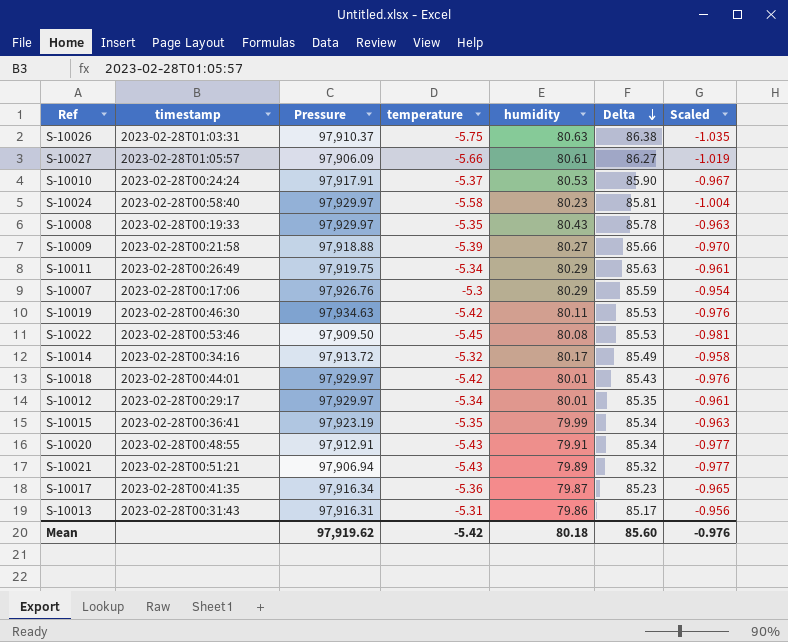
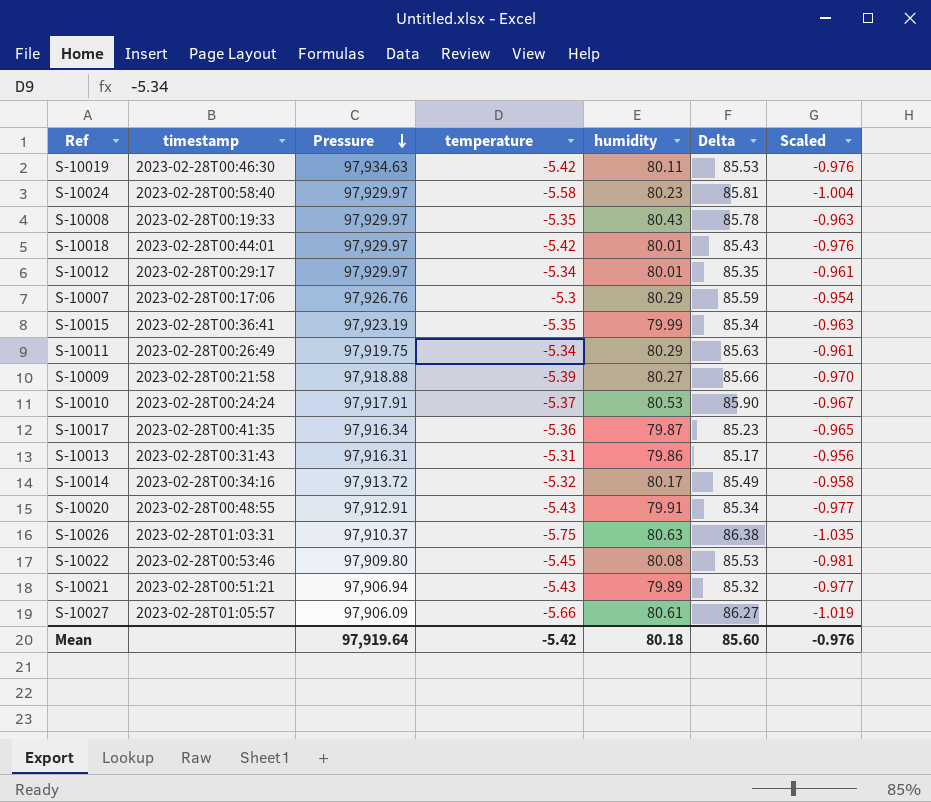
row order: Delta descending -> Pressure descending
S-10022 | Pressure: 97,909.50 -> 97,909.80
Mean | Pressure: 97,919.62 -> 97,919.64

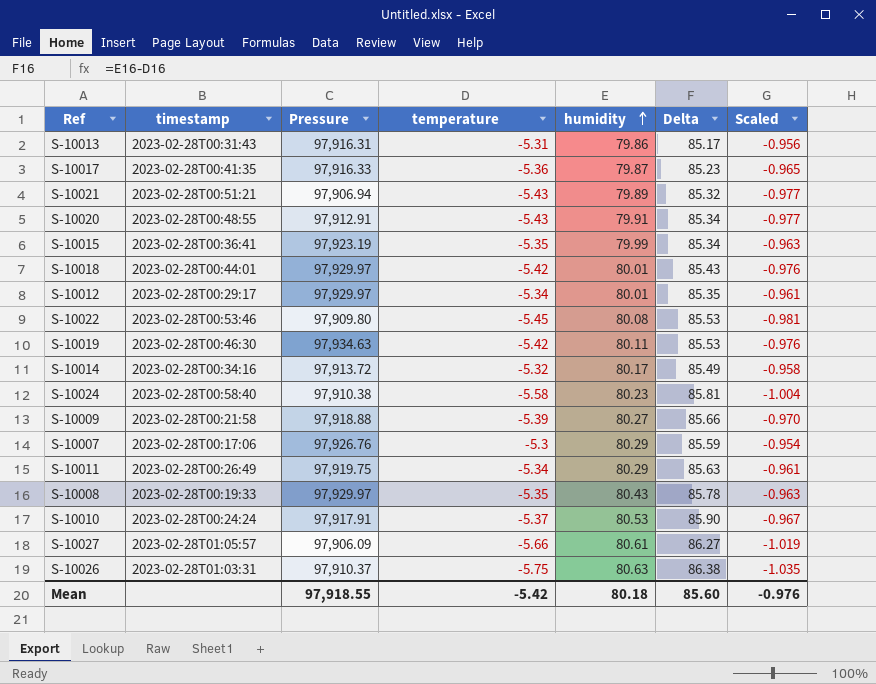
row order: Pressure descending -> humidity ascending
S-10017 | Pressure: 97,916.34 -> 97,916.33
S-10024 | Pressure: 97,929.97 -> 97,910.38
Mean | Pressure: 97,919.64 -> 97,918.55

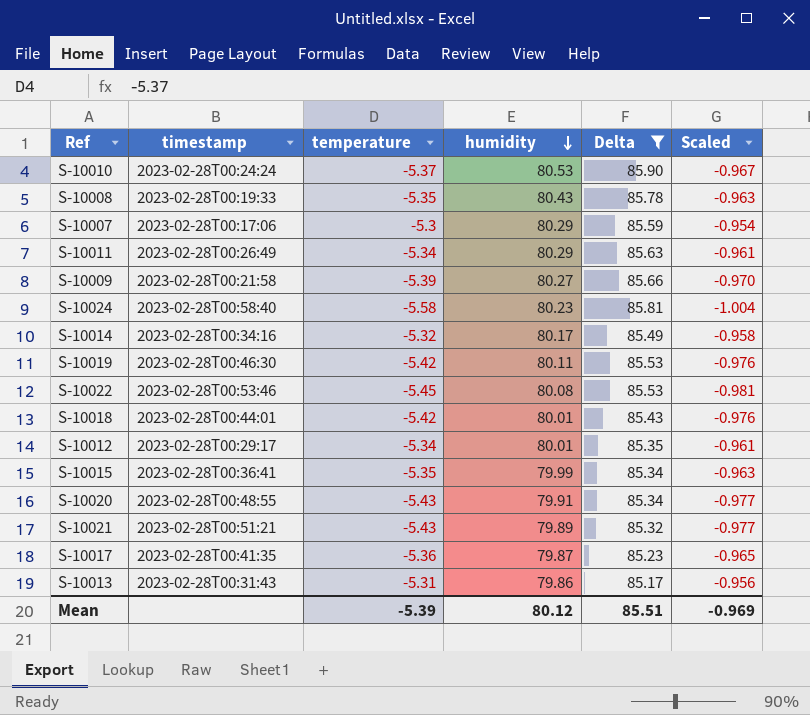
filter: none -> Delta <= 85.90
row order: humidity ascending -> humidity descending
column Pressure | position: 3 -> none
Mean | temperature: -5.42 -> -5.39
Mean | humidity: 80.18 -> 80.12
Mean | Delta: 85.60 -> 85.51
Mean | Scaled: -0.976 -> -0.969

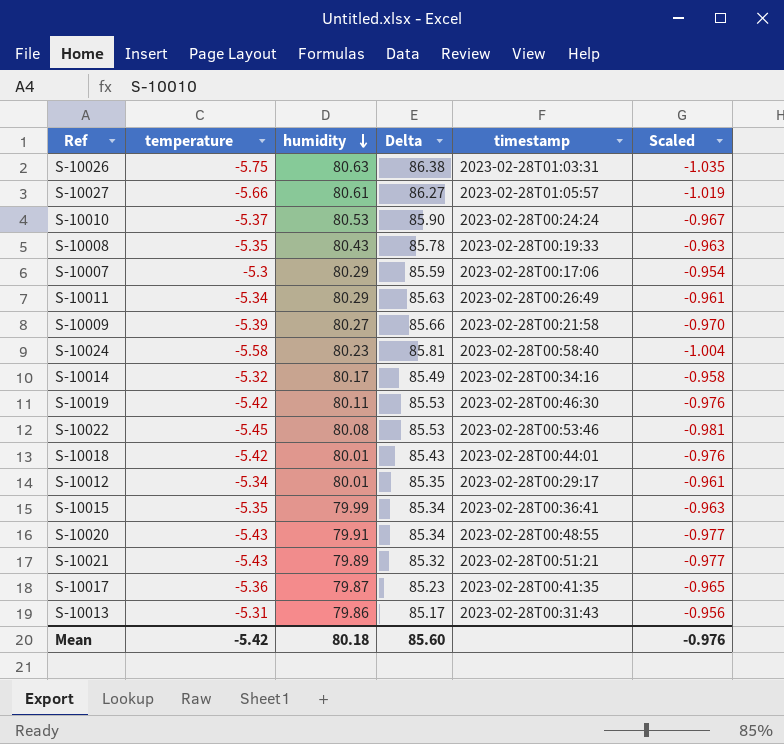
filter: Delta <= 85.90 -> none
column timestamp | position: 2 -> 5
Mean | temperature: -5.39 -> -5.42
Mean | humidity: 80.12 -> 80.18
Mean | Delta: 85.51 -> 85.60
Mean | Scaled: -0.969 -> -0.976

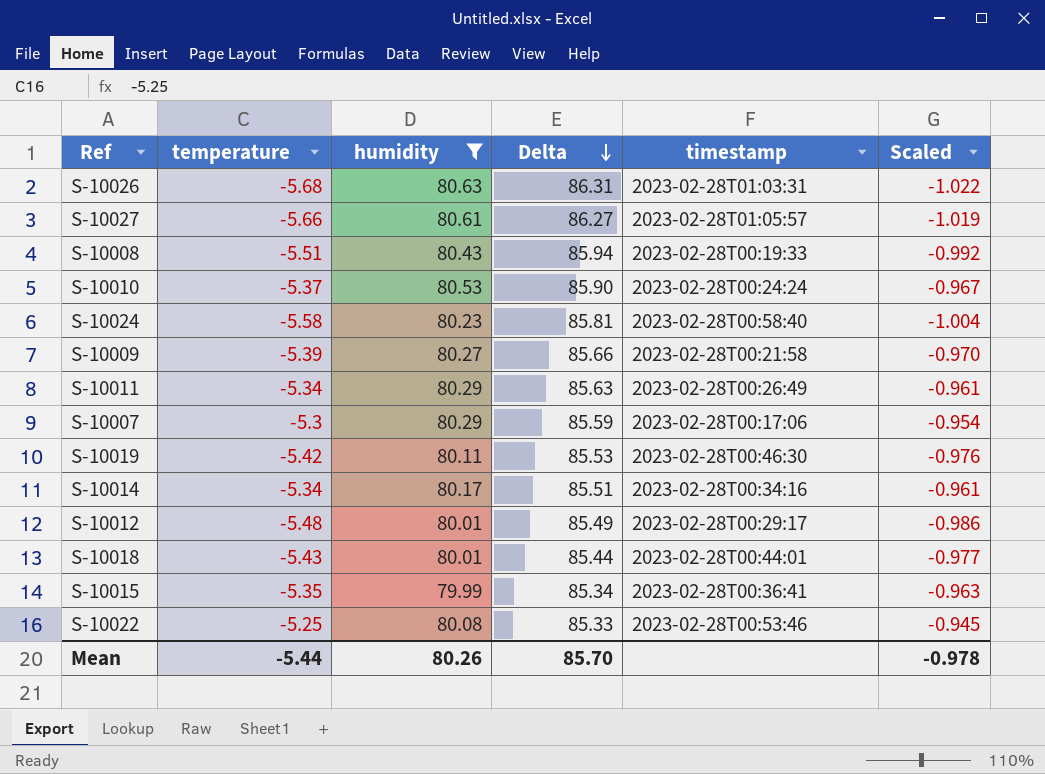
filter: none -> humidity >= 79.99
row order: humidity descending -> Delta descending
S-10026 | temperature: -5.75 -> -5.68
S-10026 | Delta: 86.38 -> 86.31
S-10026 | Scaled: -1.035 -> -1.022
S-10008 | temperature: -5.35 -> -5.51
S-10008 | Delta: 85.78 -> 85.94
S-10008 | Scaled: -0.963 -> -0.992
S-10014 | temperature: -5.32 -> -5.34
S-10014 | Delta: 85.49 -> 85.51
S-10014 | Scaled: -0.958 -> -0.961
S-10012 | temperature: -5.34 -> -5.48
S-10012 | Delta: 85.35 -> 85.49
S-10012 | Scaled: -0.961 -> -0.986
S-10018 | temperature: -5.42 -> -5.43
S-10018 | Delta: 85.43 -> 85.44
S-10018 | Scaled: -0.976 -> -0.977
S-10022 | temperature: -5.45 -> -5.25
S-10022 | Delta: 85.53 -> 85.33
S-10022 | Scaled: -0.981 -> -0.945
Mean | temperature: -5.42 -> -5.44
Mean | humidity: 80.18 -> 80.26
Mean | Delta: 85.60 -> 85.70
Mean | Scaled: -0.976 -> -0.978

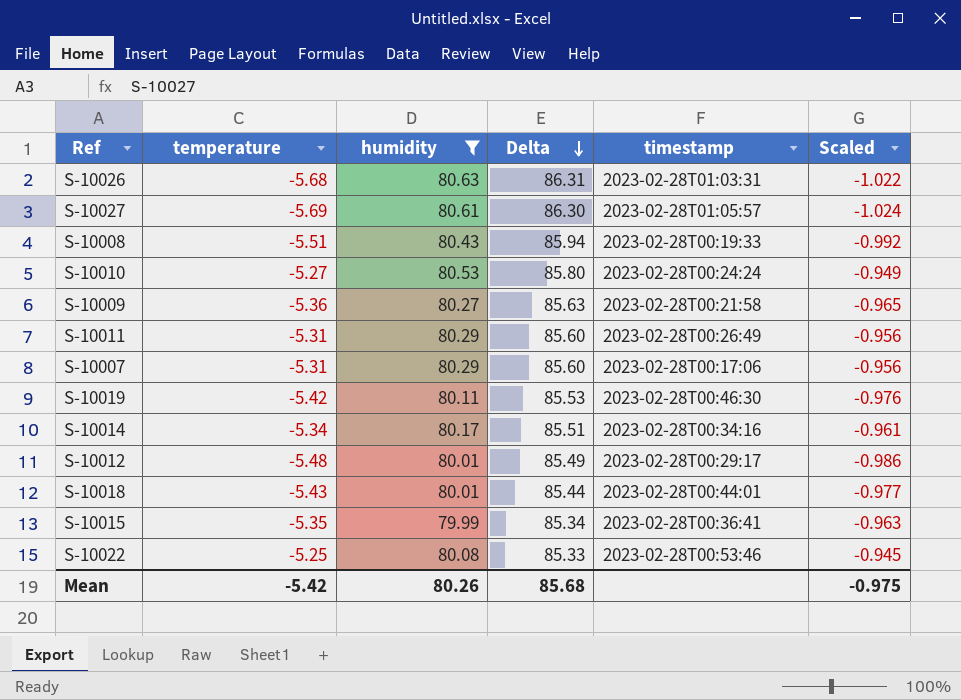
row S-10024: -5.58 | 80.23 | 85.81 | 2023-02-28T00:58:40 | -1.004 -> none
S-10027 | temperature: -5.66 -> -5.69
S-10027 | Delta: 86.27 -> 86.30
S-10027 | Scaled: -1.019 -> -1.024
S-10010 | temperature: -5.37 -> -5.27
S-10010 | Delta: 85.90 -> 85.80
S-10010 | Scaled: -0.967 -> -0.949
S-10009 | temperature: -5.39 -> -5.36
S-10009 | Delta: 85.66 -> 85.63
S-10009 | Scaled: -0.970 -> -0.965
S-10011 | temperature: -5.34 -> -5.31
S-10011 | Delta: 85.63 -> 85.60
S-10011 | Scaled: -0.961 -> -0.956
S-10007 | temperature: -5.3 -> -5.31
S-10007 | Delta: 85.59 -> 85.60
S-10007 | Scaled: -0.954 -> -0.956
Mean | temperature: -5.44 -> -5.42
Mean | Delta: 85.70 -> 85.68
Mean | Scaled: -0.978 -> -0.975

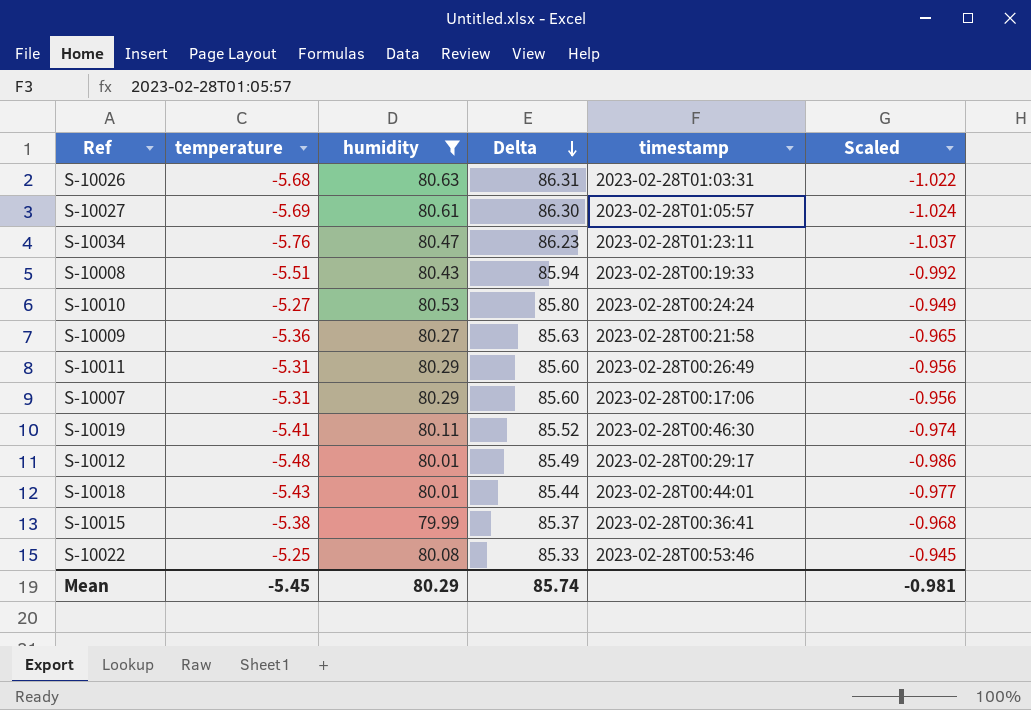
row S-10014: -5.34 | 80.17 | 85.51 | 2023-02-28T00:34:16 | -0.961 -> none
row S-10034: none -> -5.76 | 80.47 | 86.23 | 2023-02-28T01:23:11 | -1.037
S-10019 | temperature: -5.42 -> -5.41
S-10019 | Delta: 85.53 -> 85.52
S-10019 | Scaled: -0.976 -> -0.974
S-10015 | temperature: -5.35 -> -5.38
S-10015 | Delta: 85.34 -> 85.37
S-10015 | Scaled: -0.963 -> -0.968
Mean | temperature: -5.42 -> -5.45
Mean | humidity: 80.26 -> 80.29
Mean | Delta: 85.68 -> 85.74
Mean | Scaled: -0.975 -> -0.981

